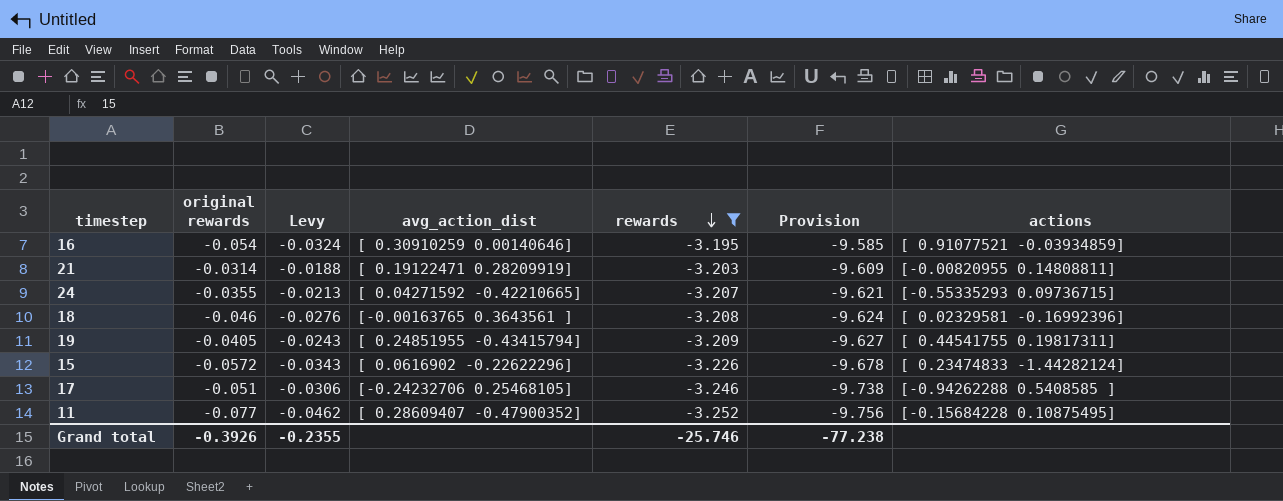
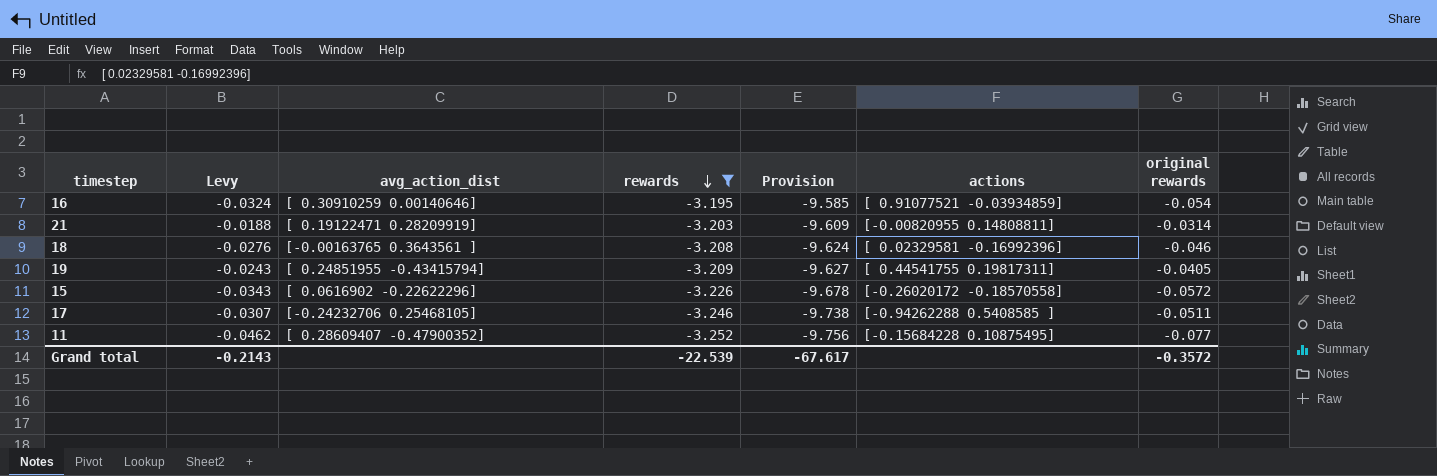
column original rewards | position: 2 -> 7
row 24: -0.0355 | -0.0213 | [ 0.04271592 -0.42210665] | -3.207 | -9.621 | [-0.55335293 0.09736715] -> none
15 | actions: [ 0.23474833 -1.44282124] -> [-0.26020172 -0.18570558]
17 | Levy: -0.0306 -> -0.0307
17 | original rewards: -0.051 -> -0.0511
Grand total | Levy: -0.2355 -> -0.2143
Grand total | rewards: -25.746 -> -22.539
Grand total | Provision: -77.238 -> -67.617
Grand total | original rewards: -0.3926 -> -0.3572

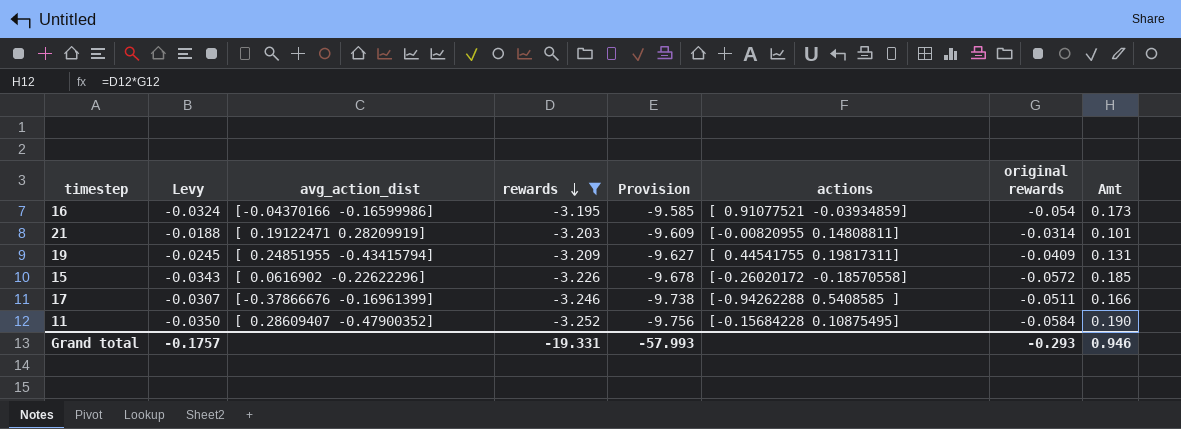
column Amt | formula: none -> [rewards] * [original rewards]
row 18: -0.0276 | [-0.00163765 0.3643561 ] | -3.208 | -9.624 | [ 0.02329581 -0.16992396] | -0.046 -> none
16 | avg_action_dist: [ 0.30910259 0.00140646] -> [-0.04370166 -0.16599986]
19 | Levy: -0.0243 -> -0.0245
19 | original rewards: -0.0405 -> -0.0409
17 | avg_action_dist: [-0.24232706 0.25468105] -> [-0.37866676 -0.16961399]
11 | Levy: -0.0462 -> -0.0350
11 | original rewards: -0.077 -> -0.0584
Grand total | Levy: -0.2143 -> -0.1757
Grand total | rewards: -22.539 -> -19.331
Grand total | Provision: -67.617 -> -57.993
Grand total | original rewards: -0.3572 -> -0.293

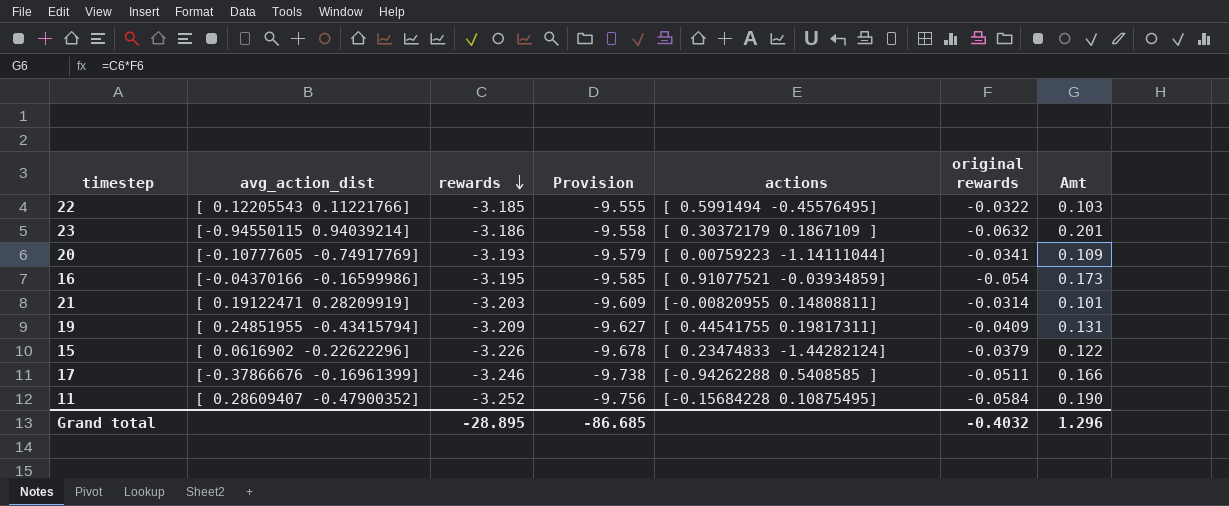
filter: rewards <= -3.195 -> none
column Levy | formula: [original rewards] * 0.6 -> none
15 | actions: [-0.26020172 -0.18570558] -> [ 0.23474833 -1.44282124]
15 | original rewards: -0.0572 -> -0.0379
15 | Amt: 0.185 -> 0.122
Grand total | rewards: -19.331 -> -28.895
Grand total | Provision: -57.993 -> -86.685
Grand total | original rewards: -0.293 -> -0.4032
Grand total | Amt: 0.946 -> 1.296

